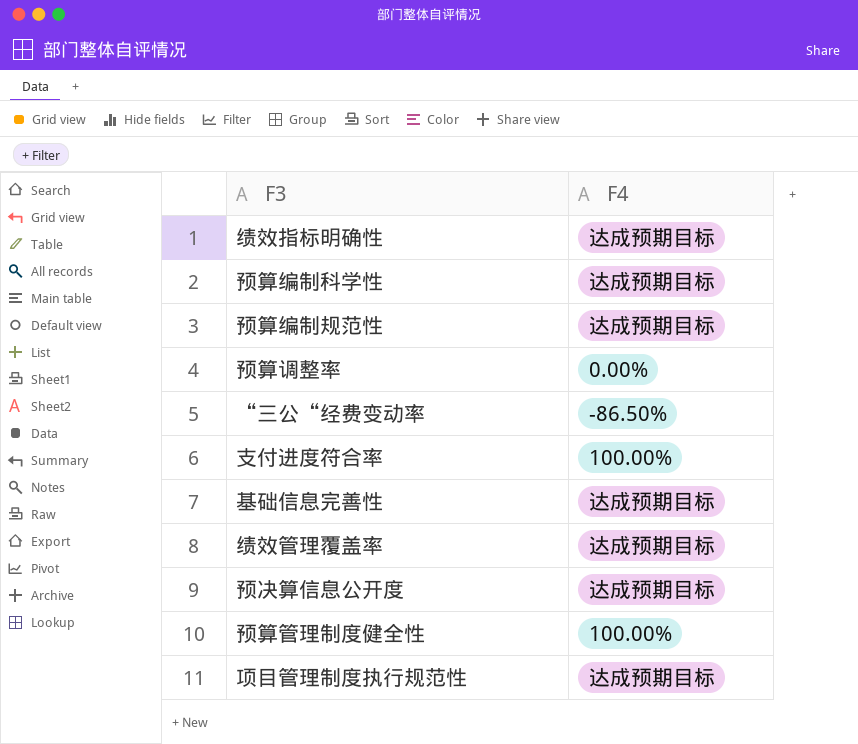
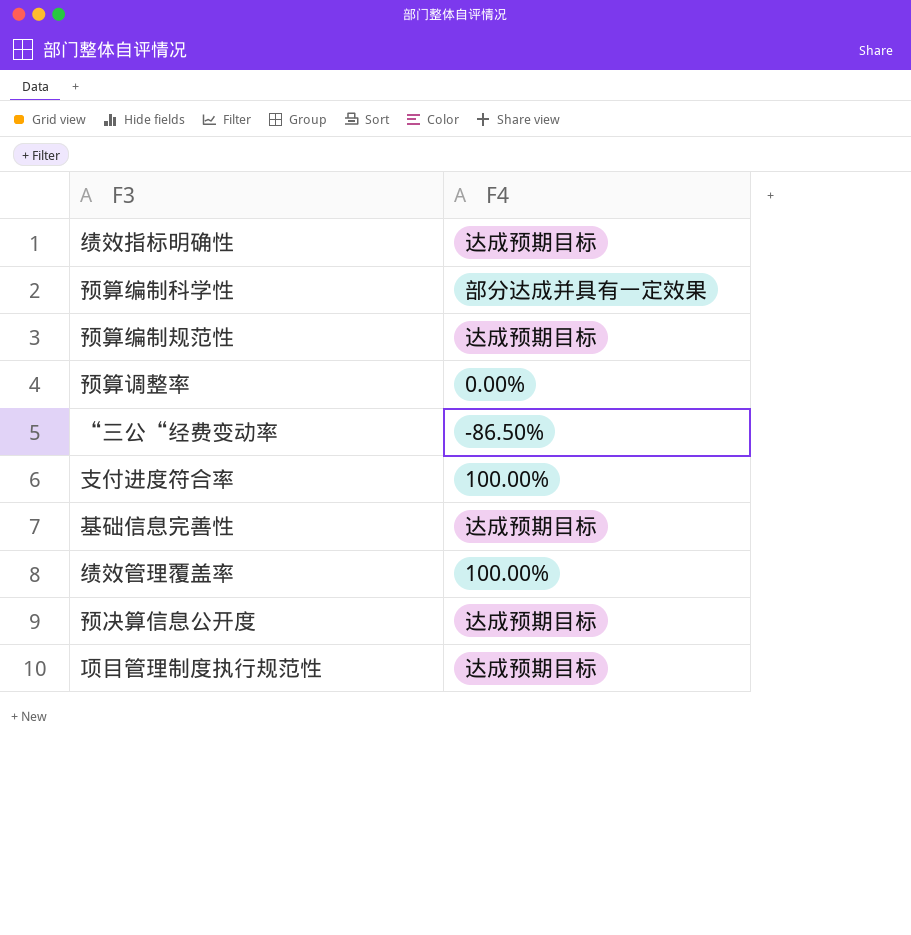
row 预算管理制度健全性: 100.00% -> none
预算编制科学性 | F4: 达成预期目标 -> 部分达成并具有一定效果
绩效管理覆盖率 | F4: 达成预期目标 -> 100.00%

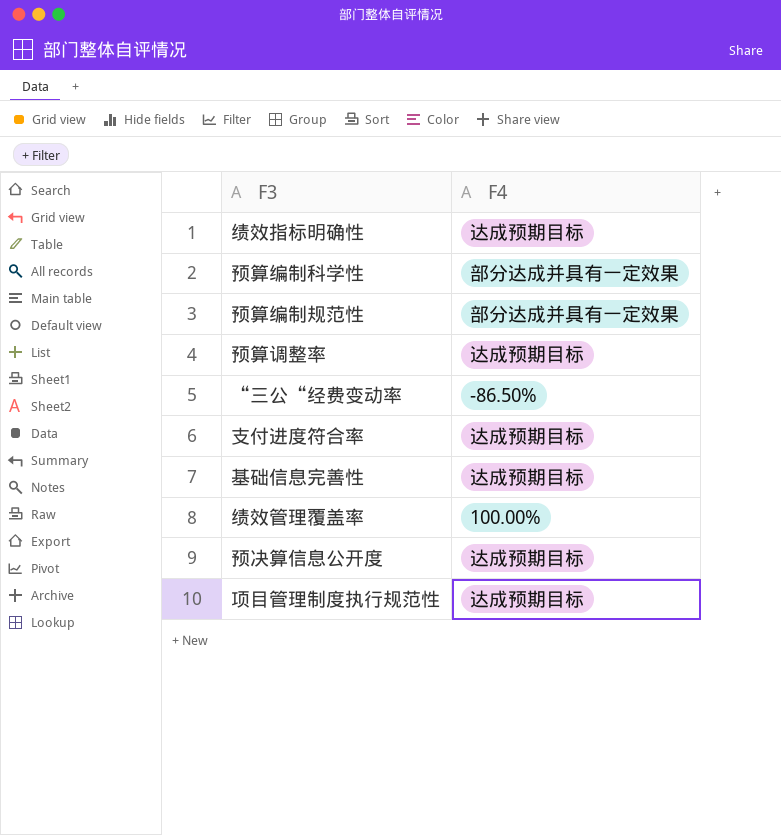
预算编制规范性 | F4: 达成预期目标 -> 部分达成并具有一定效果
预算调整率 | F4: 0.00% -> 达成预期目标
支付进度符合率 | F4: 100.00% -> 达成预期目标

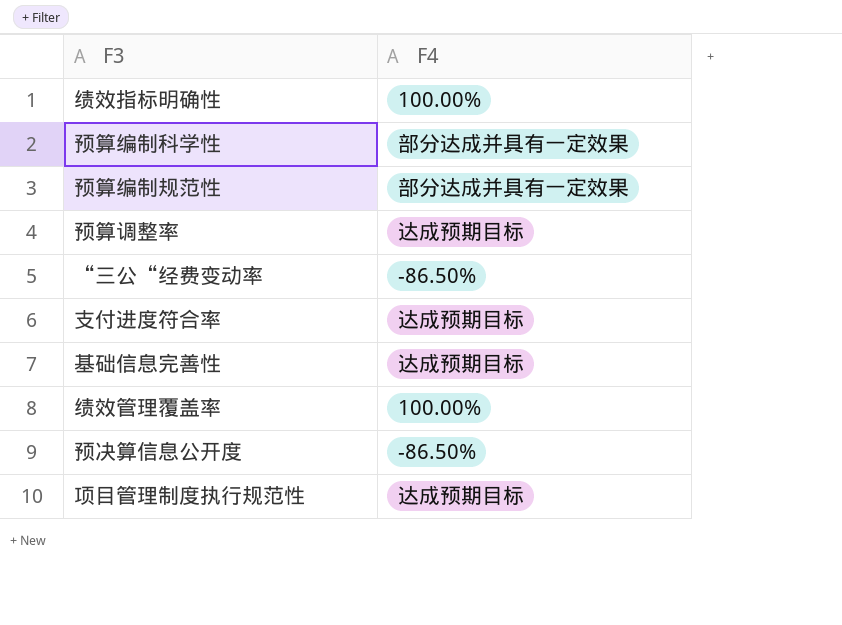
绩效指标明确性 | F4: 达成预期目标 -> 100.00%
预决算信息公开度 | F4: 达成预期目标 -> -86.50%

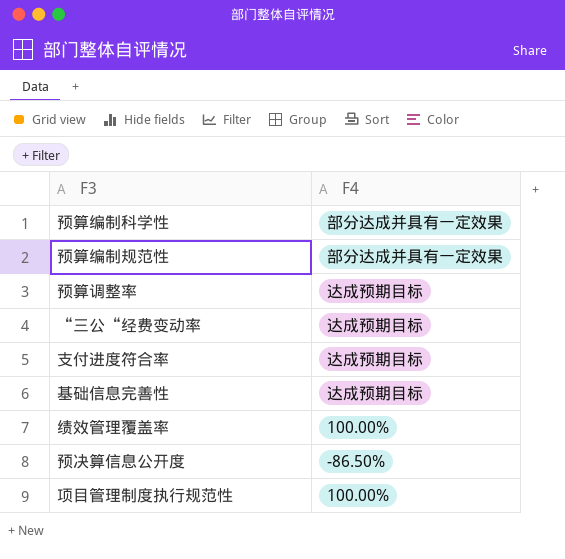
row 绩效指标明确性: 100.00% -> none
“三公“经费变动率 | F4: -86.50% -> 达成预期目标
项目管理制度执行规范性 | F4: 达成预期目标 -> 100.00%

